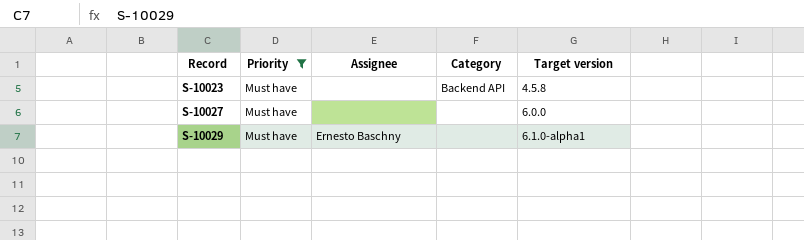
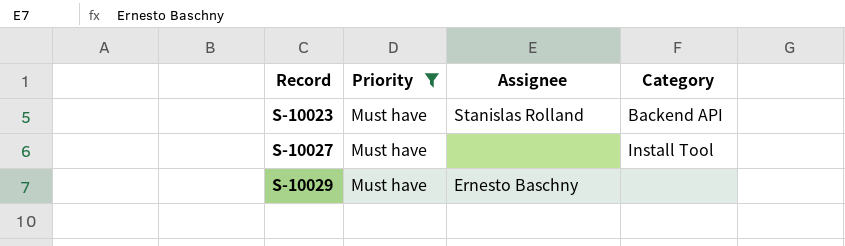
column Target version | position: 5 -> none
S-10023 | Assignee: none -> Stanislas Rolland
S-10027 | Category: none -> Install Tool

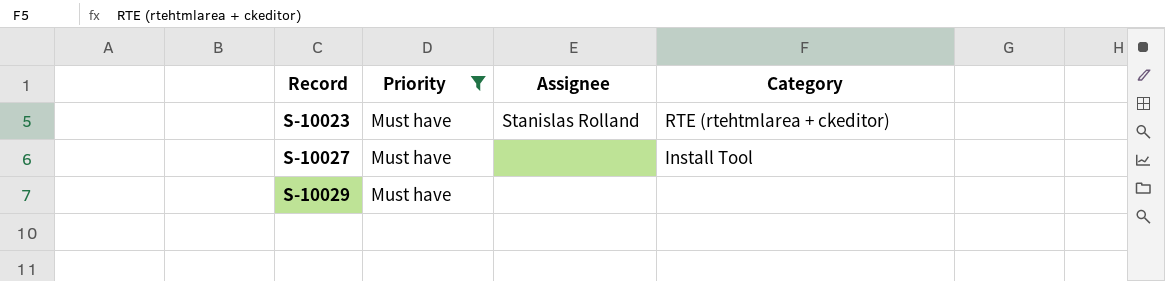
S-10023 | Category: Backend API -> RTE (rtehtmlarea + ckeditor)
S-10029 | Assignee: Ernesto Baschny -> none

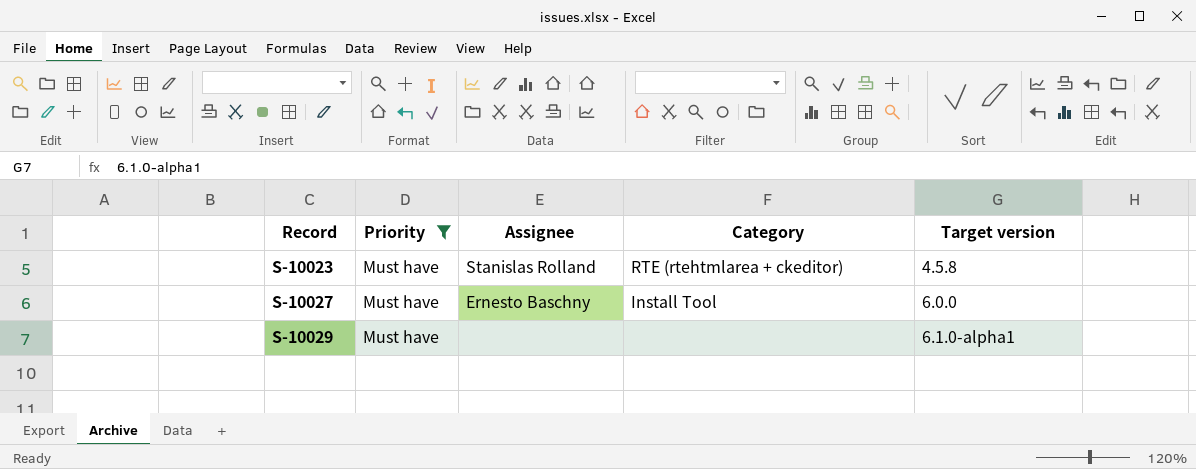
column Target version | position: none -> 5
S-10027 | Assignee: none -> Ernesto Baschny

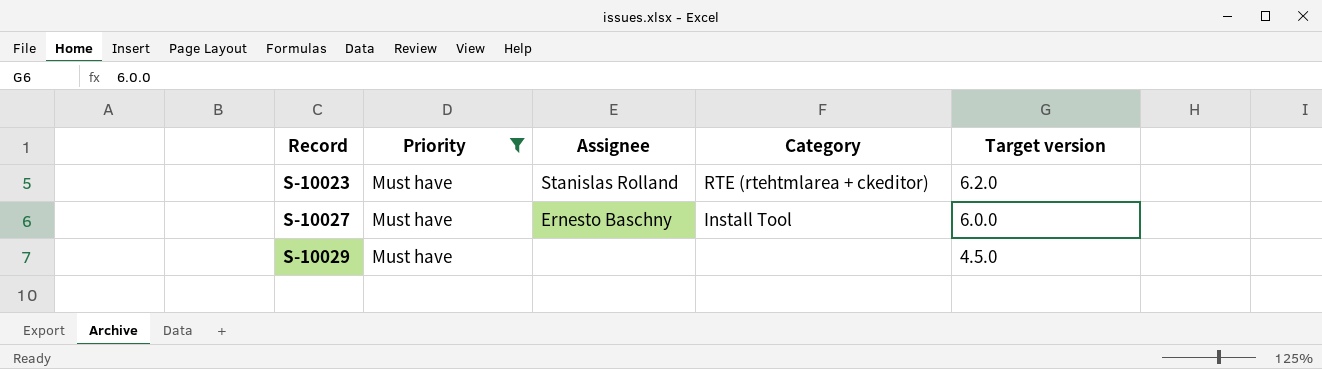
S-10023 | Target version: 4.5.8 -> 6.2.0
S-10029 | Target version: 6.1.0-alpha1 -> 4.5.0

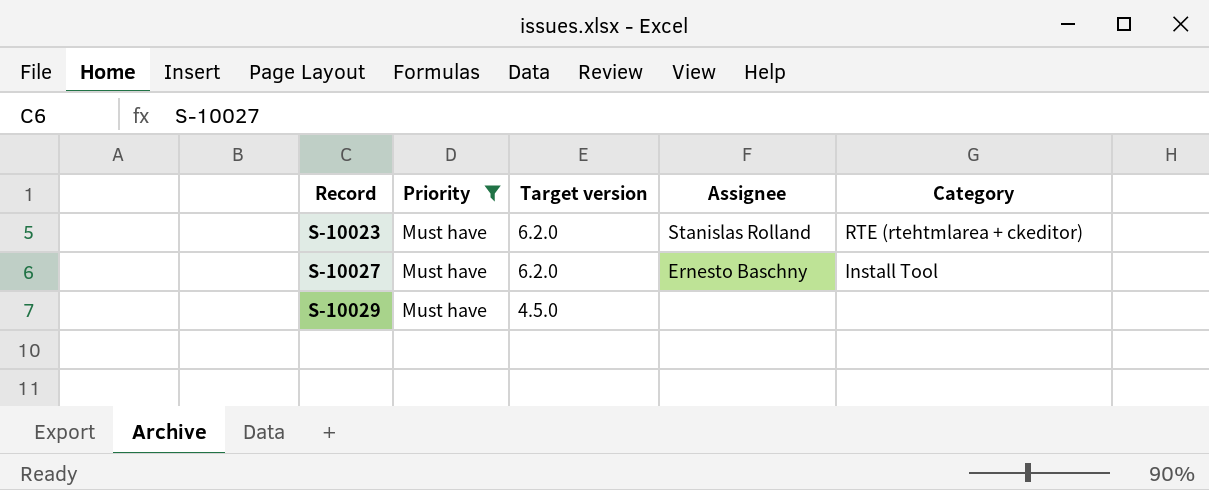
column Target version | position: 5 -> 3
S-10027 | Target version: 6.0.0 -> 6.2.0

